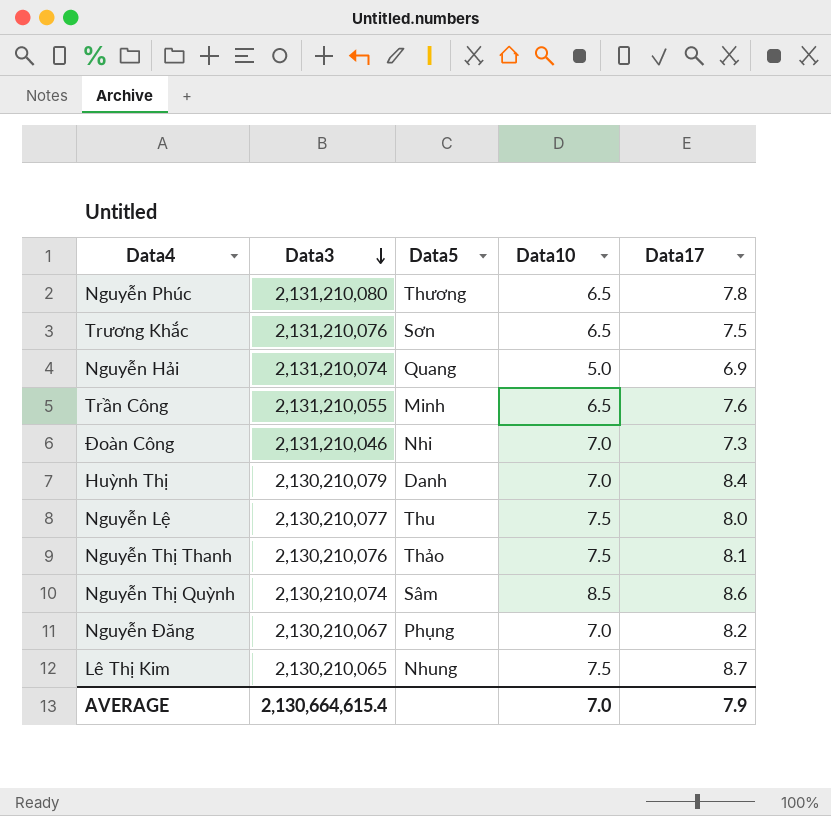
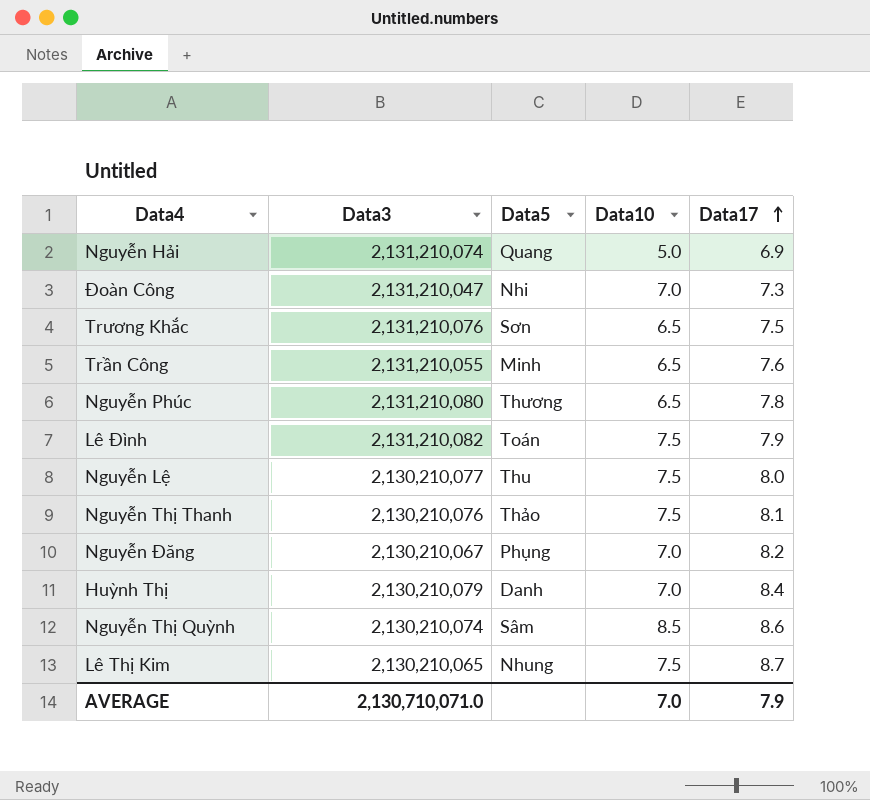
row order: Data3 descending -> Data17 ascending
Đoàn Công | Data3: 2,131,210,046 -> 2,131,210,047
row Lê Đình: none -> 2,131,210,082 | Toán | 7.5 | 7.9
AVERAGE | Data3: 2,130,664,615.4 -> 2,130,710,071.0

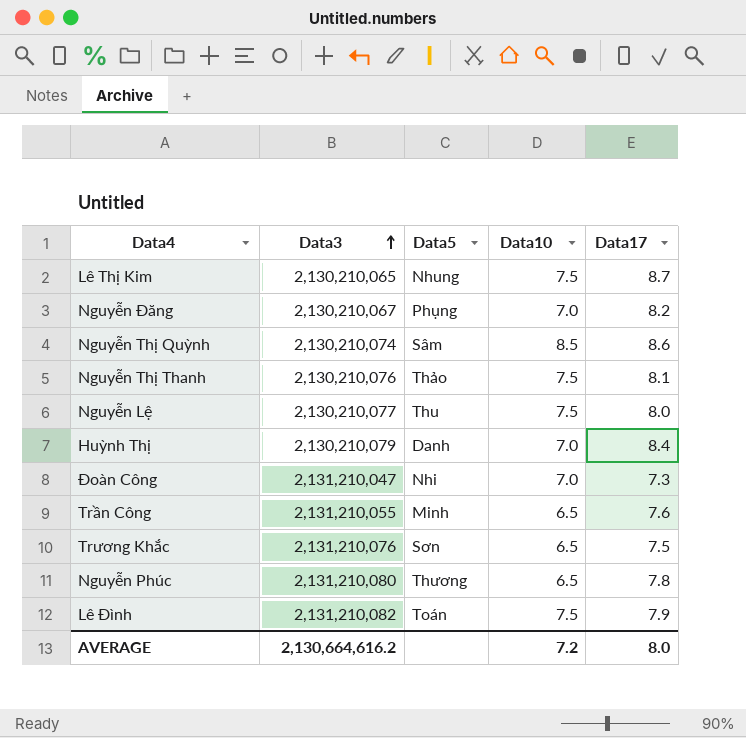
row order: Data17 ascending -> Data3 ascending
row Nguyễn Hải: 2,131,210,074 | Quang | 5.0 | 6.9 -> none
AVERAGE | Data3: 2,130,710,071.0 -> 2,130,664,616.2
AVERAGE | Data10: 7.0 -> 7.2
AVERAGE | Data17: 7.9 -> 8.0

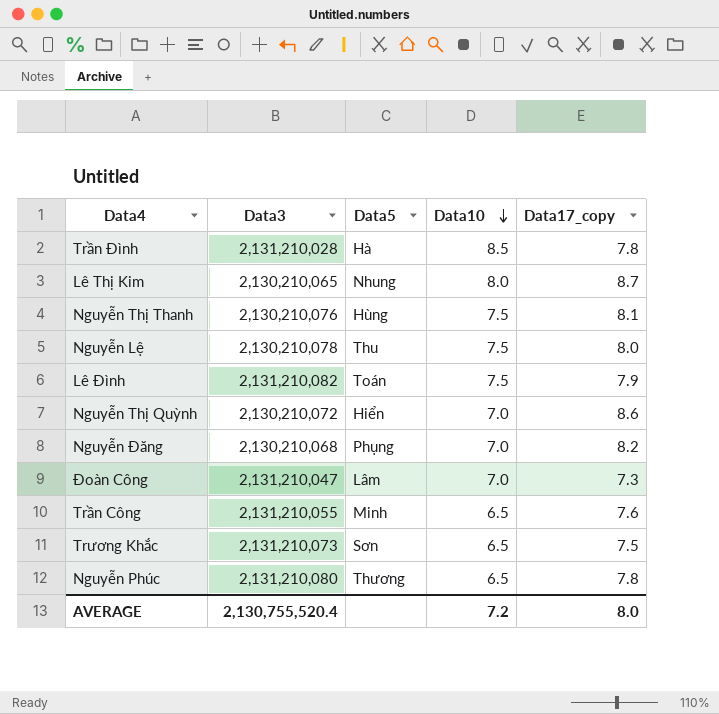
row order: Data3 ascending -> Data10 descending
column name: Data17 -> Data17_copy
row Huỳnh Thị: 2,130,210,079 | Danh | 7.0 | 8.4 -> none
row Trần Đình: none -> 2,131,210,028 | Hà | 8.5 | 7.8
Lê Thị Kim | Data10: 7.5 -> 8.0
Nguyễn Thị Thanh | Data5: Thảo -> Hùng
Nguyễn Lệ | Data3: 2,130,210,077 -> 2,130,210,078
Nguyễn Thị Quỳnh | Data3: 2,130,210,074 -> 2,130,210,072
Nguyễn Thị Quỳnh | Data5: Sâm -> Hiển
Nguyễn Thị Quỳnh | Data10: 8.5 -> 7.0
Nguyễn Đăng | Data3: 2,130,210,067 -> 2,130,210,068
Đoàn Công | Data5: Nhi -> Lâm
Trương Khắc | Data3: 2,131,210,076 -> 2,131,210,073
AVERAGE | Data3: 2,130,664,616.2 -> 2,130,755,520.4

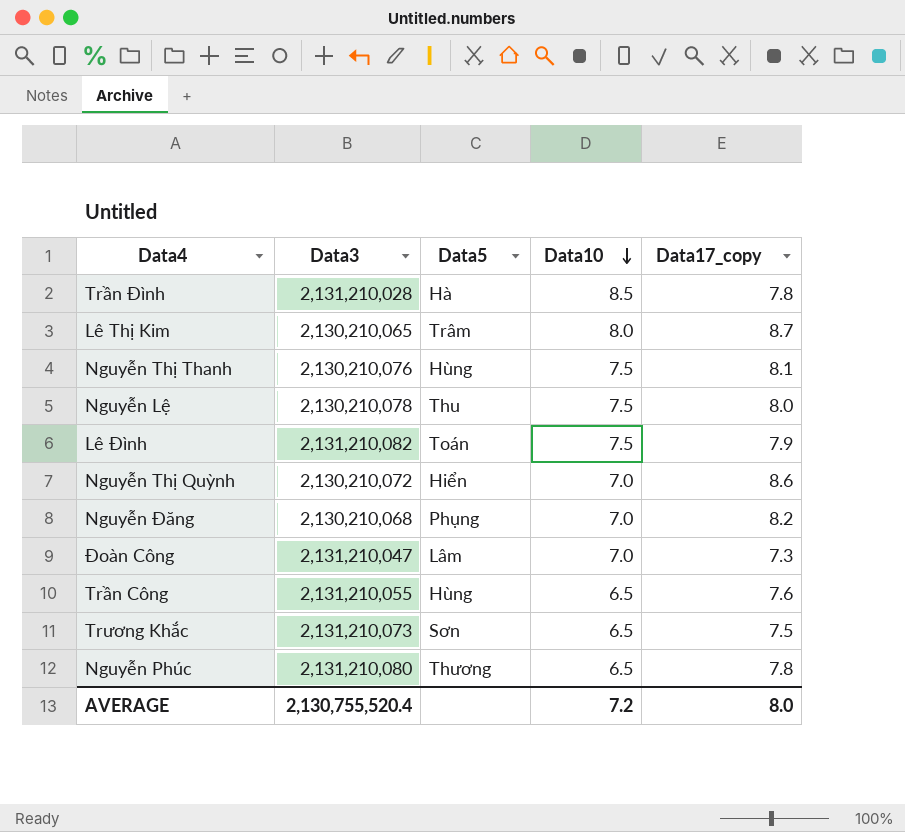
Lê Thị Kim | Data5: Nhung -> Trâm
Trần Công | Data5: Minh -> Hùng

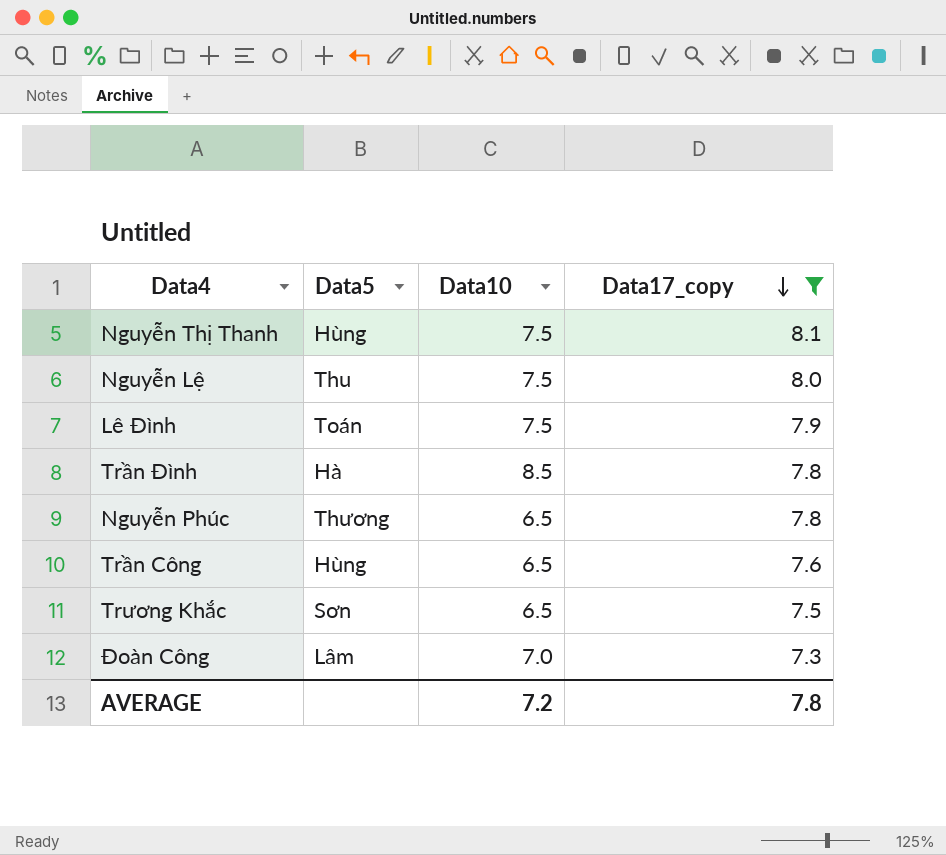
filter: none -> Data17_copy <= 8.1
row order: Data10 descending -> Data17_copy descending
column Data3 | position: 2 -> none
AVERAGE | Data17_copy: 8.0 -> 7.8

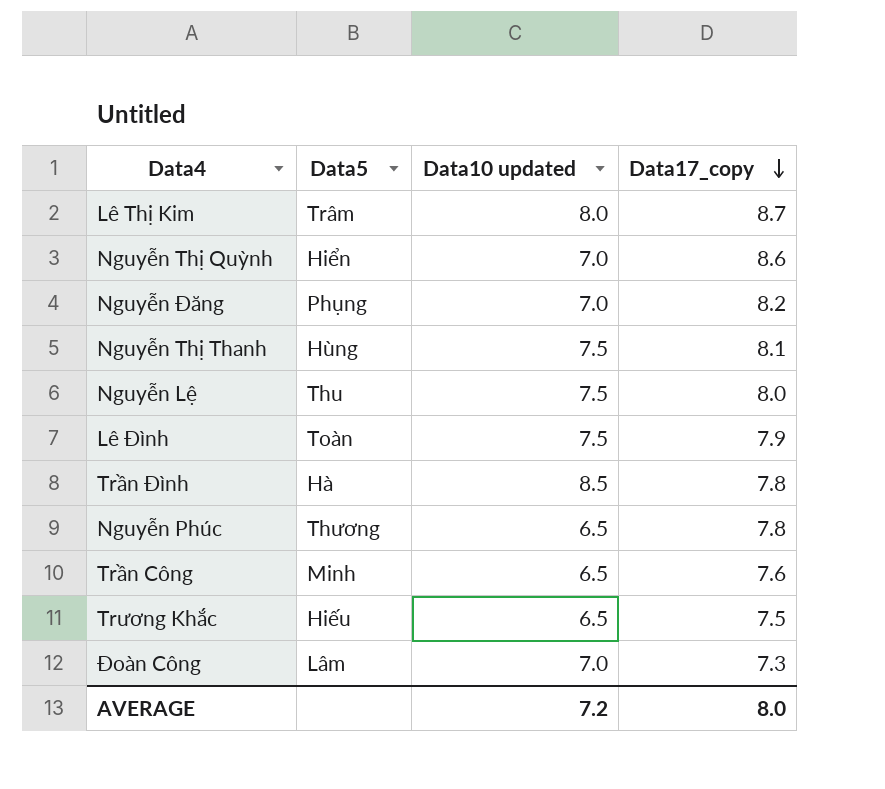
filter: Data17_copy <= 8.1 -> none
column name: Data10 -> Data10 updated
Lê Đình | Data5: Toán -> Toàn
Trần Công | Data5: Hùng -> Minh
Trương Khắc | Data5: Sơn -> Hiếu
AVERAGE | Data17_copy: 7.8 -> 8.0

